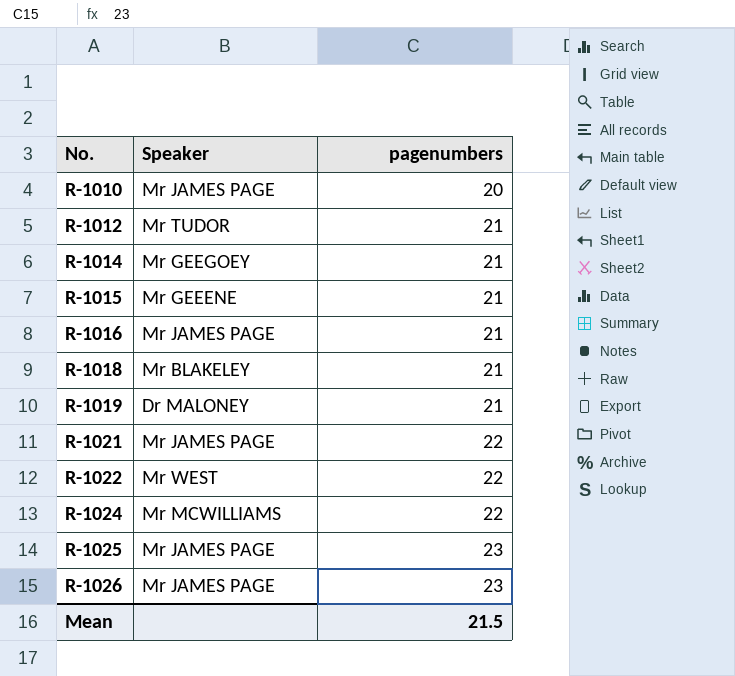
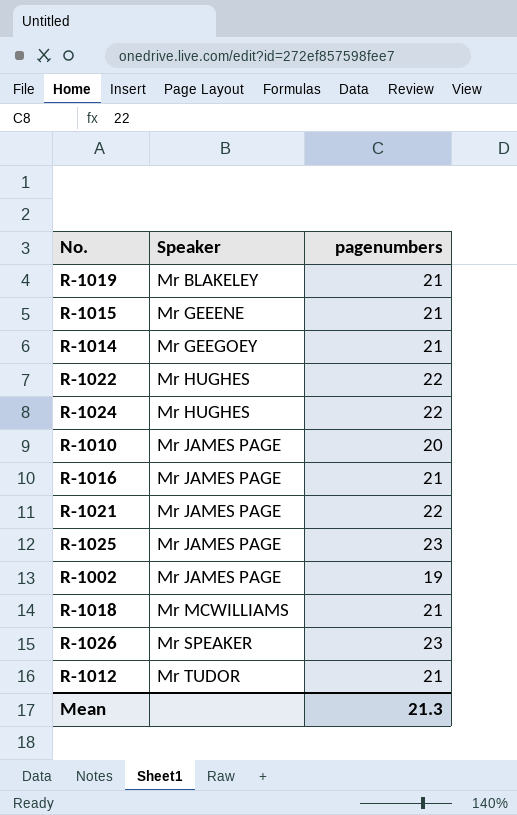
row order: No. ascending -> Speaker ascending
R-1019 | Speaker: Dr MALONEY -> Mr BLAKELEY
R-1022 | Speaker: Mr WEST -> Mr HUGHES
R-1024 | Speaker: Mr MCWILLIAMS -> Mr HUGHES
row R-1002: none -> Mr JAMES PAGE | 19
R-1018 | Speaker: Mr BLAKELEY -> Mr MCWILLIAMS
R-1026 | Speaker: Mr JAMES PAGE -> Mr SPEAKER
Mean | pagenumbers: 21.5 -> 21.3

